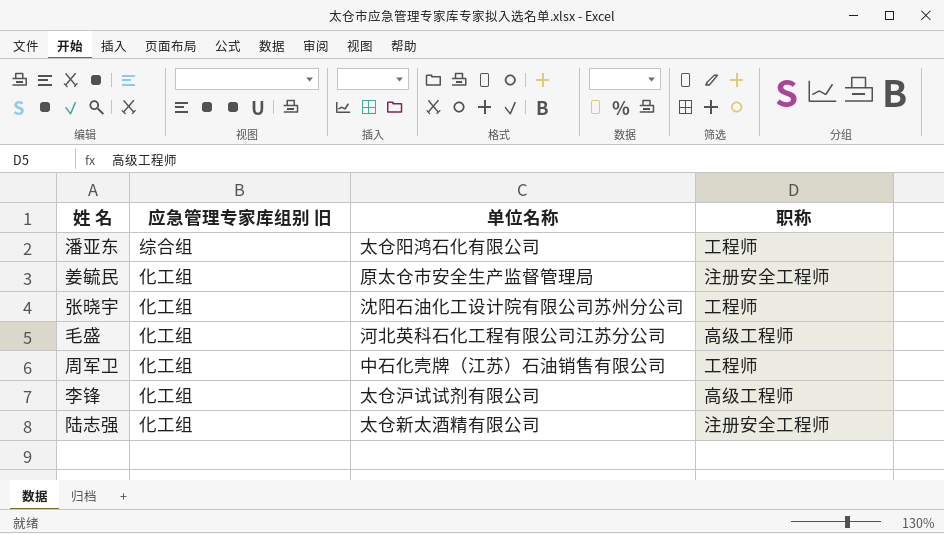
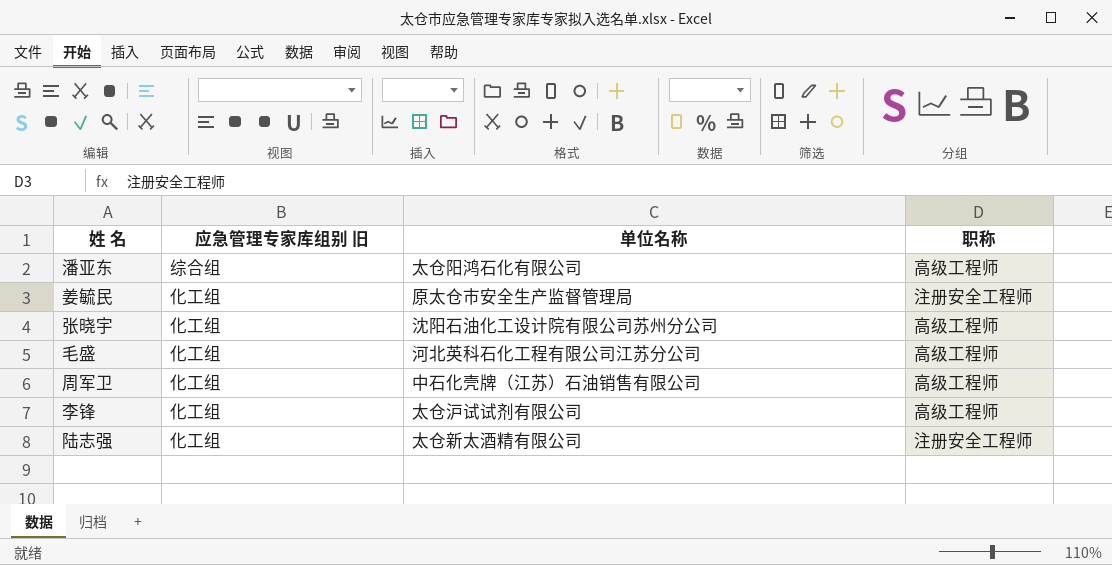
潘亚东 | 职称: 工程师 -> 高级工程师
张晓宇 | 职称: 工程师 -> 高级工程师
周军卫 | 职称: 工程师 -> 高级工程师

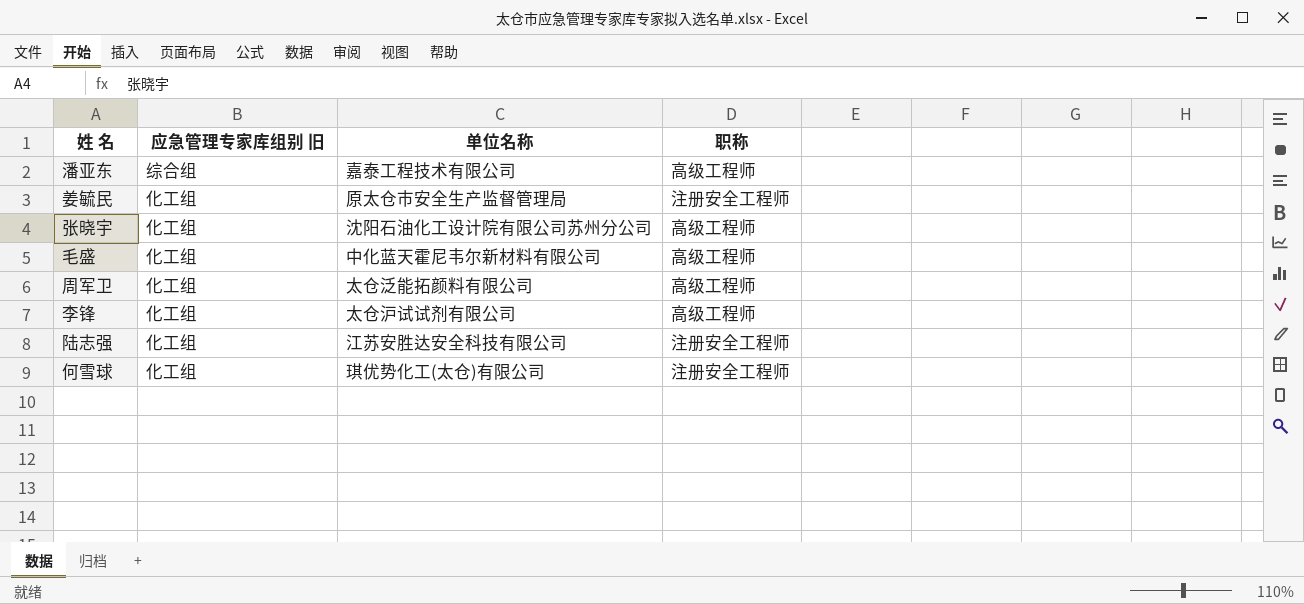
潘亚东 | 单位名称: 太仓阳鸿石化有限公司 -> 嘉泰工程技术有限公司
毛盛 | 单位名称: 河北英科石化工程有限公司江苏分公司 -> 中化蓝天霍尼韦尔新材料有限公司
周军卫 | 单位名称: 中石化壳牌（江苏）石油销售有限公司 -> 太仓泛能拓颜料有限公司
陆志强 | 单位名称: 太仓新太酒精有限公司 -> 江苏安胜达安全科技有限公司
row 何雪球: none -> 化工组 | 琪优势化工(太仓)有限公司 | 注册安全工程师

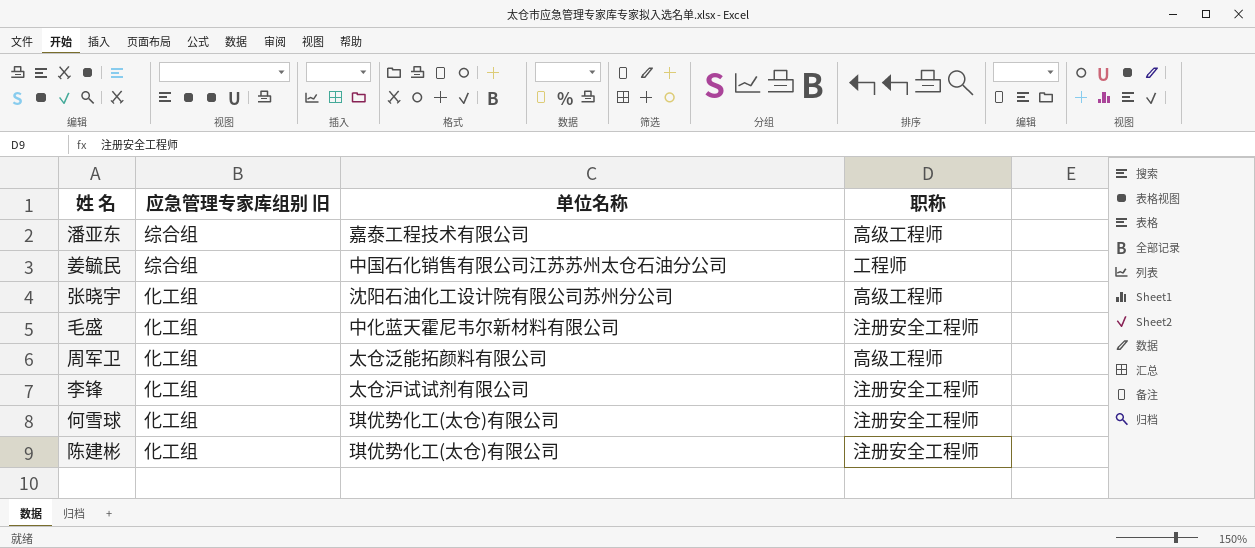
row 陆志强: 化工组 | 江苏安胜达安全科技有限公司 | 注册安全工程师 -> none
姜毓民 | 应急管理专家库组别 旧: 化工组 -> 综合组
姜毓民 | 单位名称: 原太仓市安全生产监督管理局 -> 中国石化销售有限公司江苏苏州太仓石油分公司
姜毓民 | 职称: 注册安全工程师 -> 工程师
毛盛 | 职称: 高级工程师 -> 注册安全工程师
李锋 | 职称: 高级工程师 -> 注册安全工程师
row 陈建彬: none -> 化工组 | 琪优势化工(太仓)有限公司 | 注册安全工程师

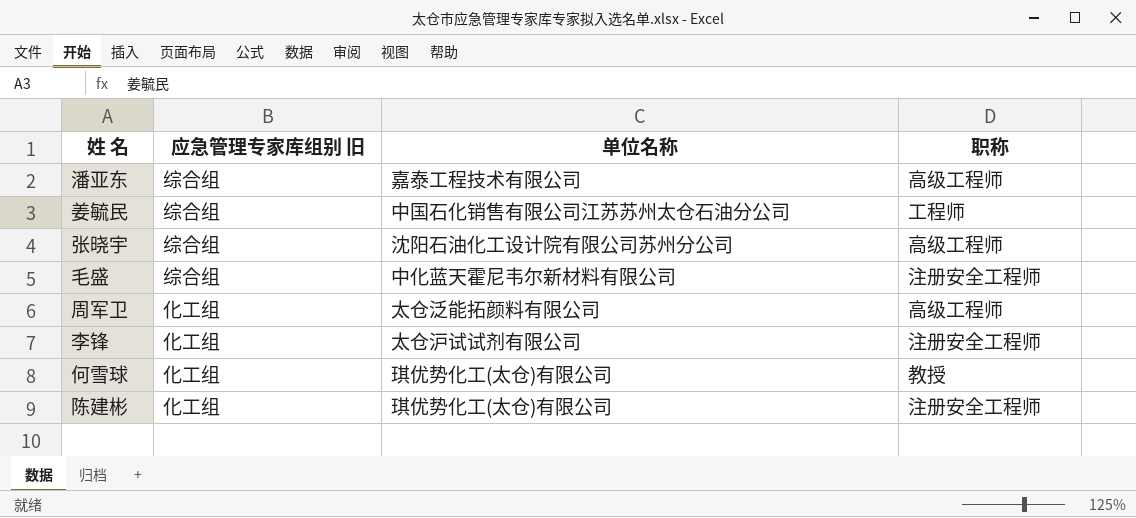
张晓宇 | 应急管理专家库组别 旧: 化工组 -> 综合组
毛盛 | 应急管理专家库组别 旧: 化工组 -> 综合组
何雪球 | 职称: 注册安全工程师 -> 教授

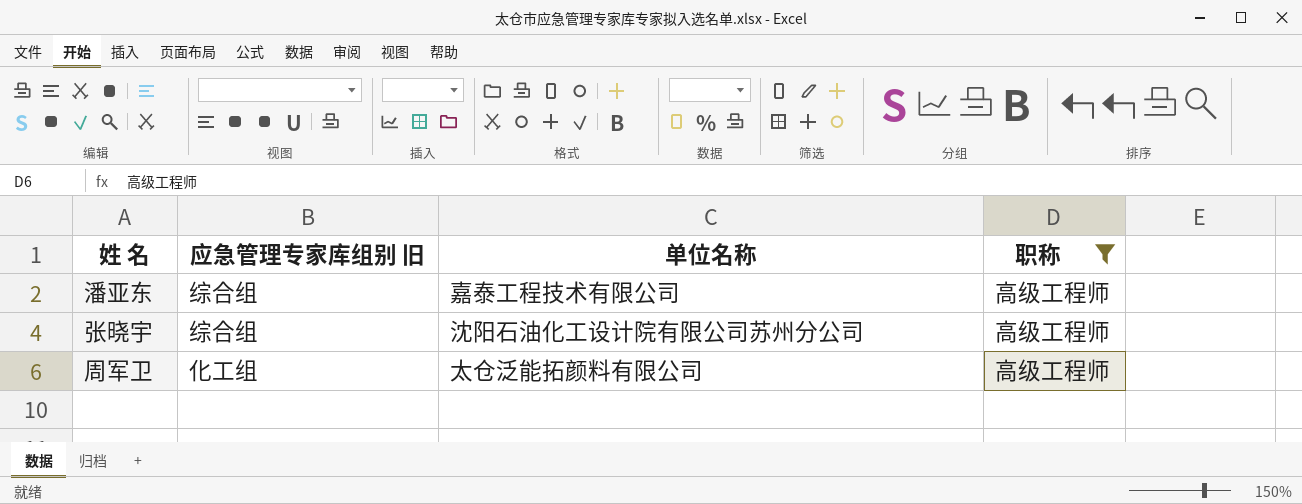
filter: none -> 职称 = 高级工程师

